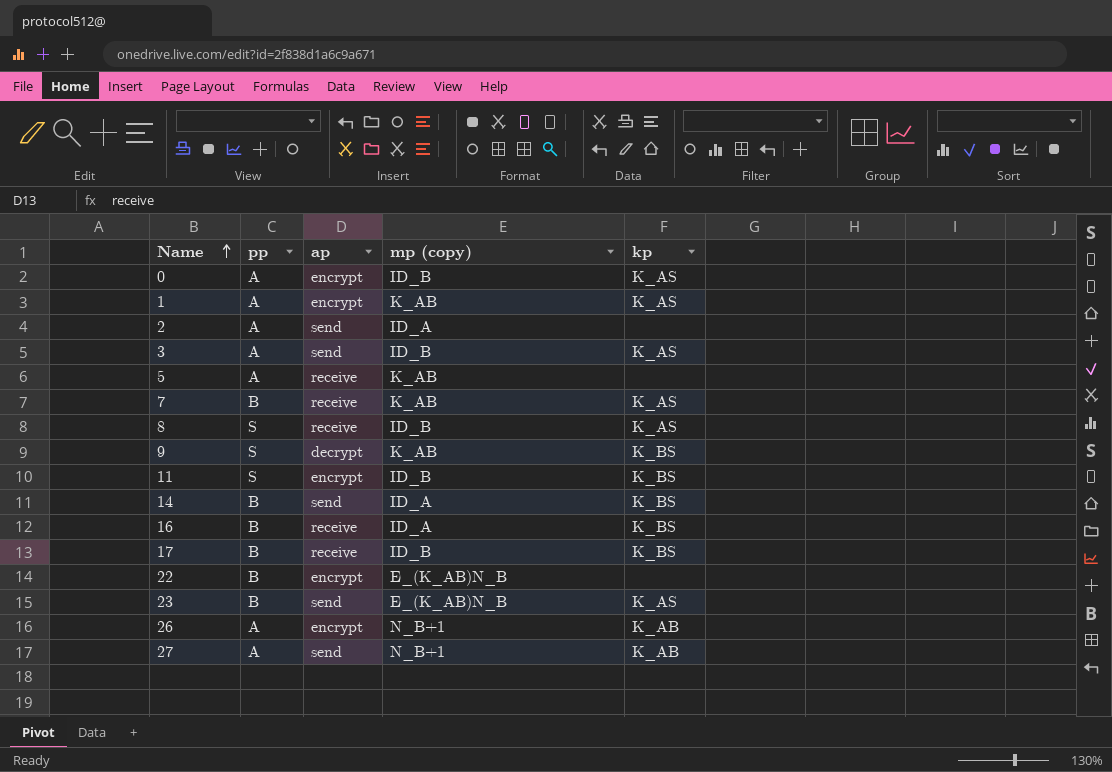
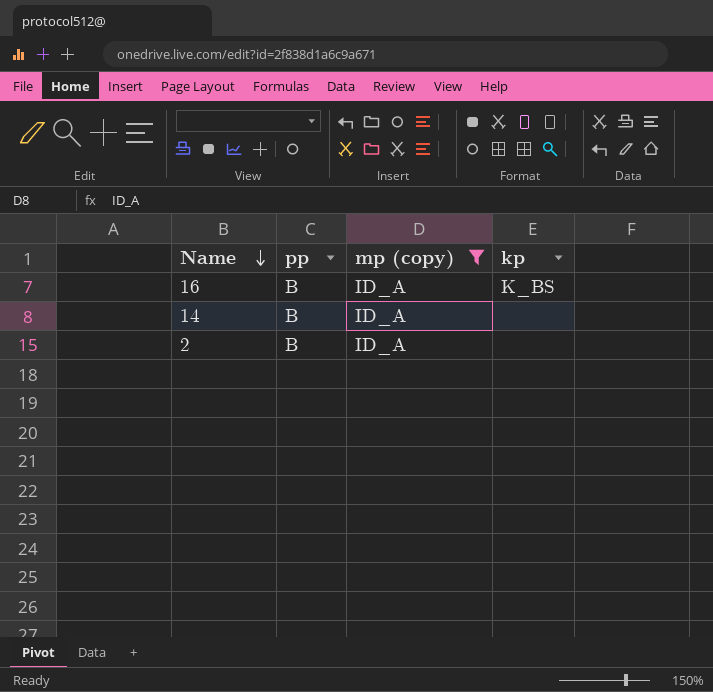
filter: none -> mp (copy) = ID_A
row order: Name ascending -> Name descending
column ap | position: 3 -> none
14 | kp: K_BS -> none
2 | pp: A -> B

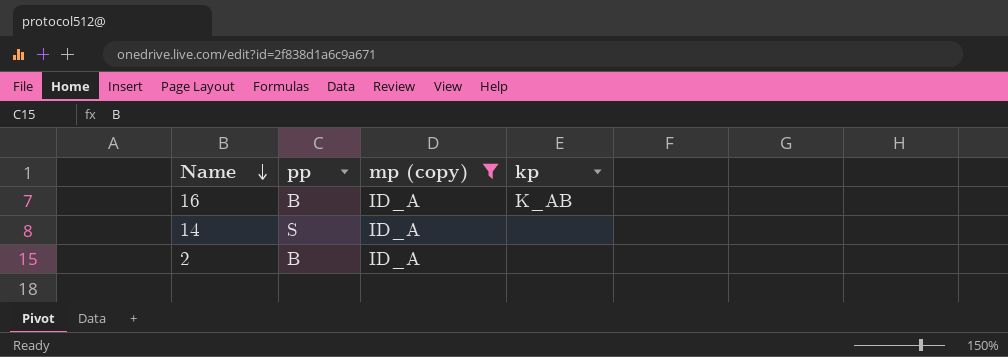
16 | kp: K_BS -> K_AB
14 | pp: B -> S

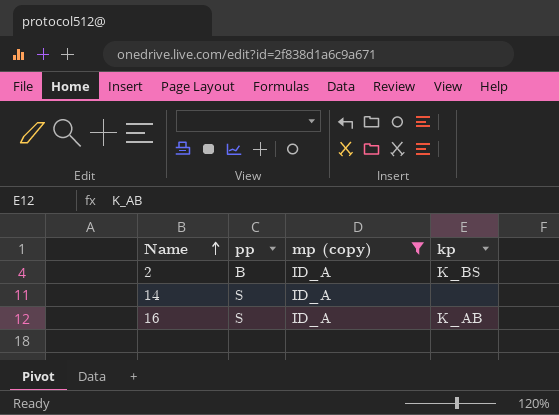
row order: Name descending -> Name ascending
2 | kp: none -> K_BS
16 | pp: B -> S

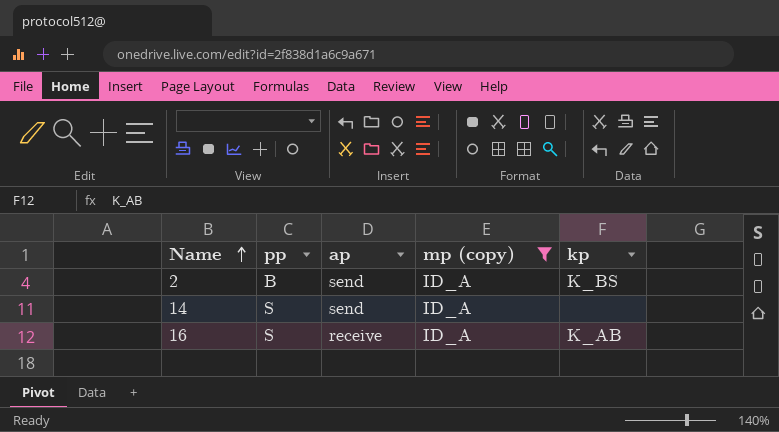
column ap | position: none -> 3

